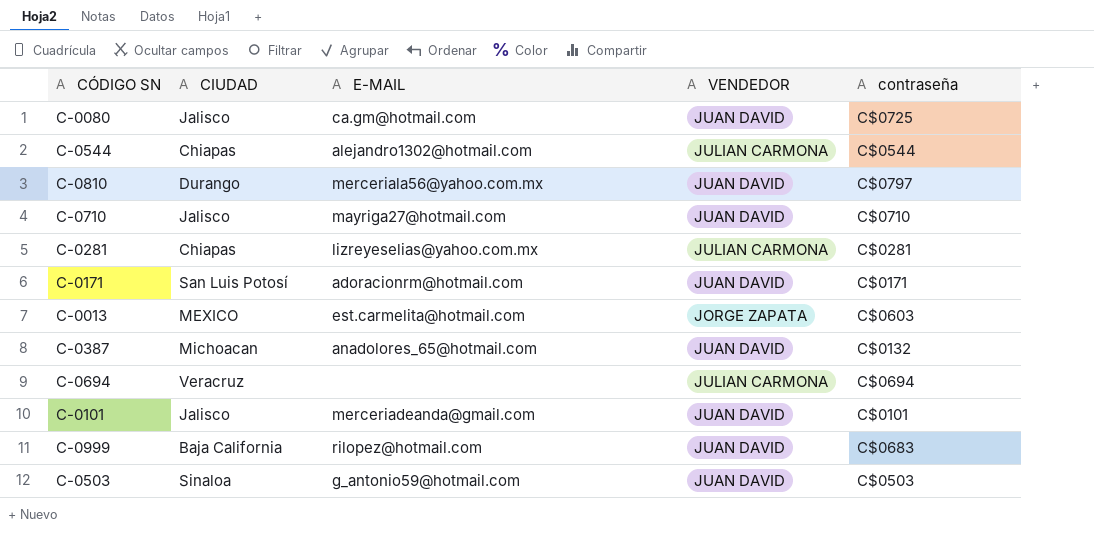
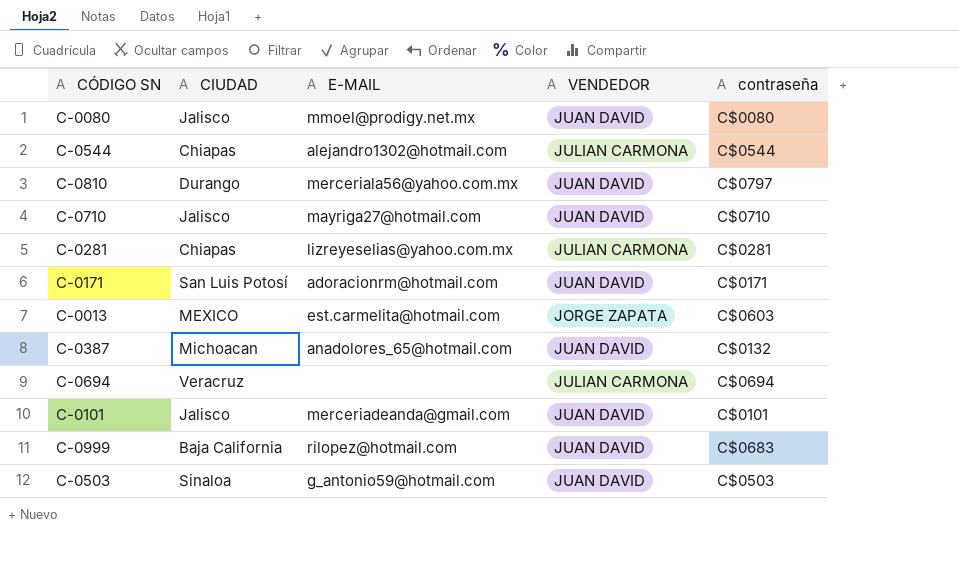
C-0080 | E-MAIL: ca.gm@hotmail.com -> mmoel@prodigy.net.mx
C-0080 | contraseña: C$0725 -> C$0080

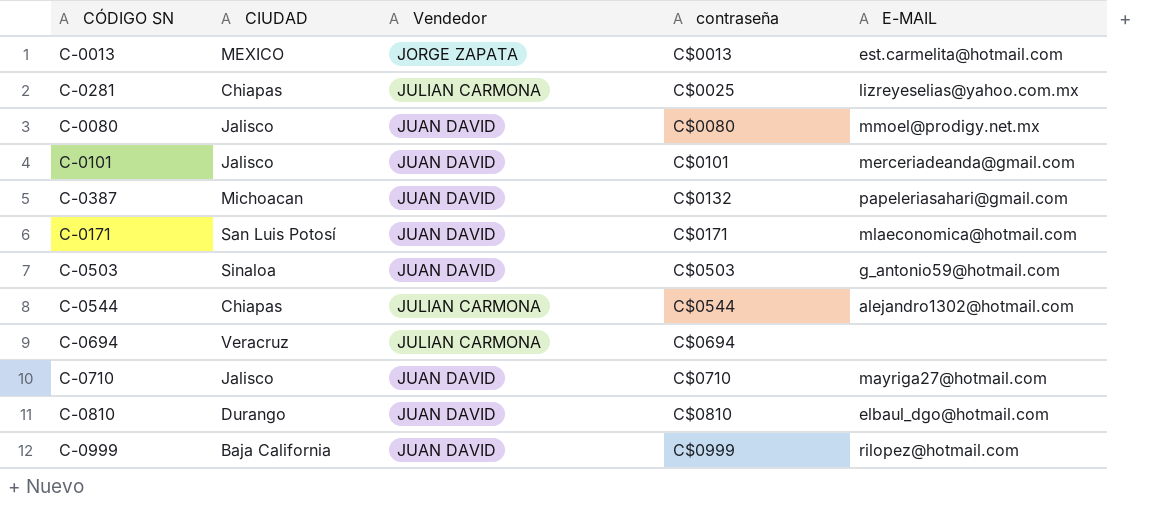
row order: none -> contraseña ascending
column name: VENDEDOR -> Vendedor
column E-MAIL | position: 3 -> 5
C-0013 | contraseña: C$0603 -> C$0013
C-0281 | contraseña: C$0281 -> C$0025
C-0387 | E-MAIL: anadolores_65@hotmail.com -> papeleriasahari@gmail.com
C-0171 | E-MAIL: adoracionrm@hotmail.com -> mlaeconomica@hotmail.com
C-0810 | contraseña: C$0797 -> C$0810
C-0810 | E-MAIL: merceriala56@yahoo.com.mx -> elbaul_dgo@hotmail.com
C-0999 | contraseña: C$0683 -> C$0999

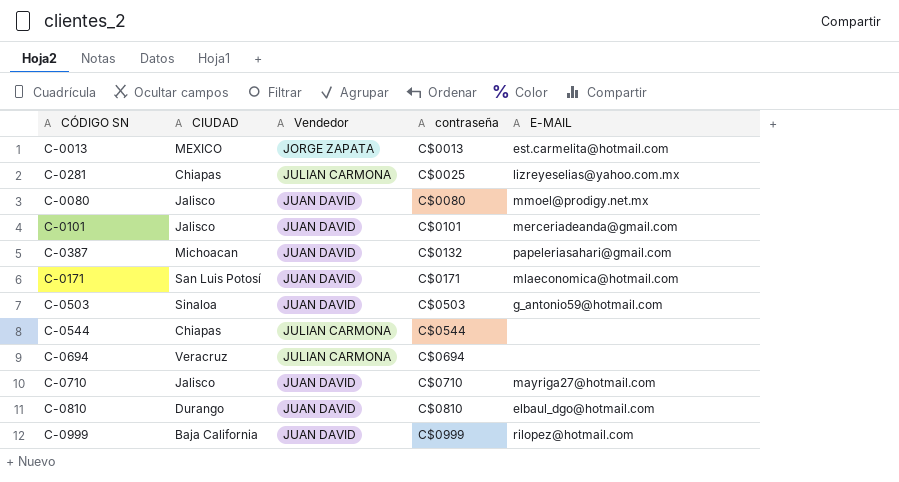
C-0544 | E-MAIL: alejandro1302@hotmail.com -> none

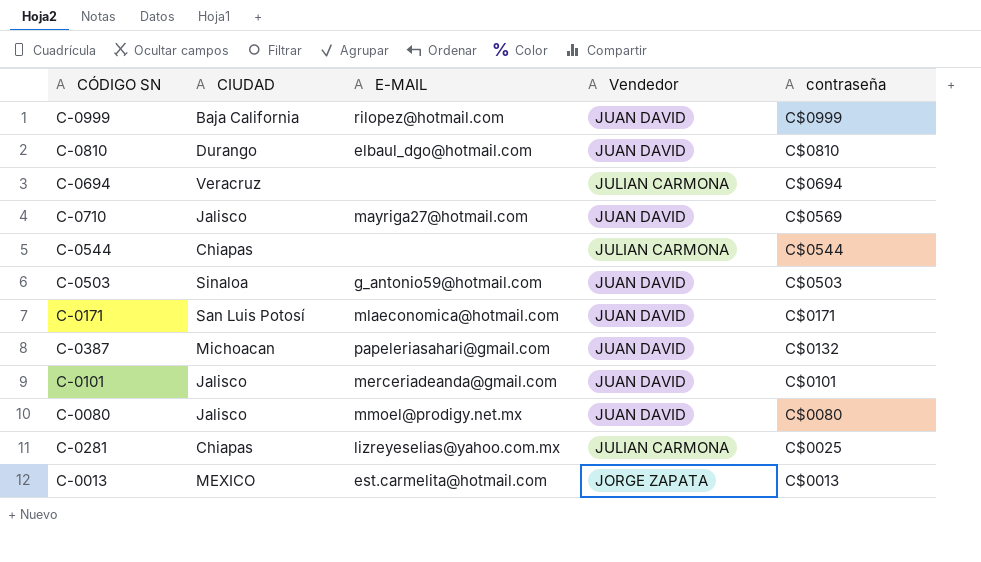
row order: contraseña ascending -> contraseña descending
column E-MAIL | position: 5 -> 3
C-0710 | contraseña: C$0710 -> C$0569

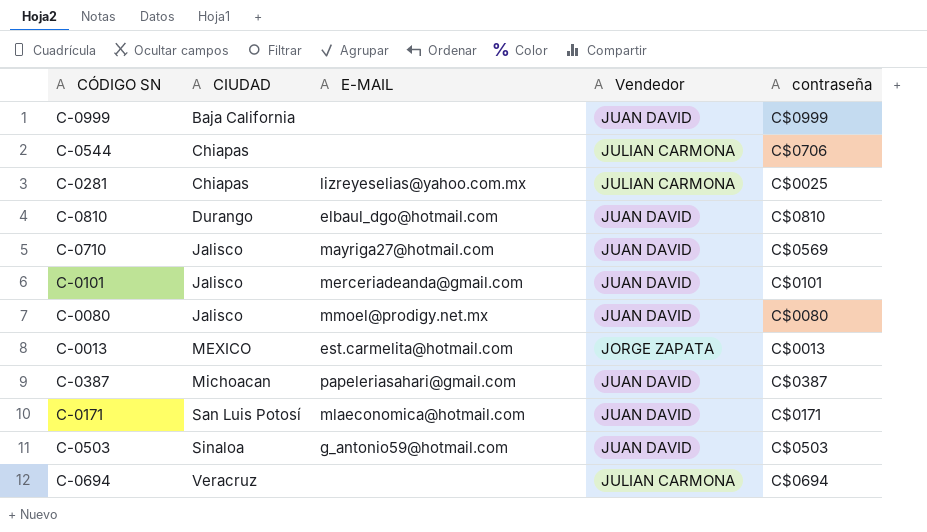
row order: contraseña descending -> CIUDAD ascending
C-0999 | E-MAIL: rilopez@hotmail.com -> none
C-0544 | contraseña: C$0544 -> C$0706
C-0387 | contraseña: C$0132 -> C$0387

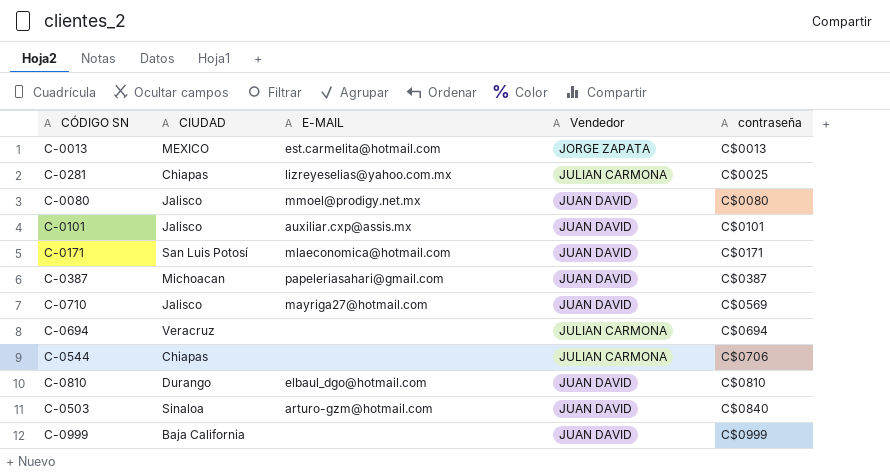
row order: CIUDAD ascending -> contraseña ascending
C-0101 | E-MAIL: merceriadeanda@gmail.com -> auxiliar.cxp@assis.mx
C-0503 | E-MAIL: g_antonio59@hotmail.com -> arturo-gzm@hotmail.com
C-0503 | contraseña: C$0503 -> C$0840

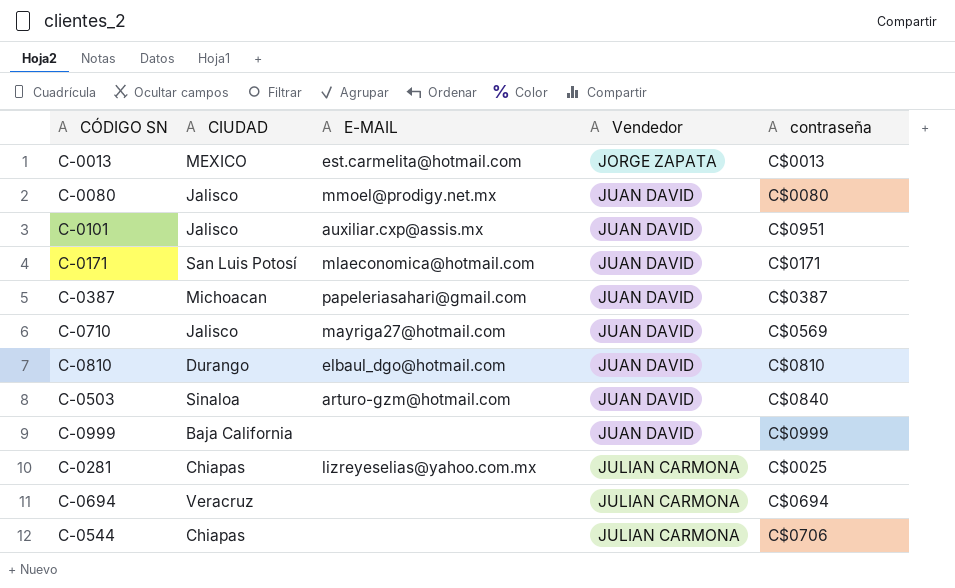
row order: contraseña ascending -> Vendedor ascending
C-0101 | contraseña: C$0101 -> C$0951

